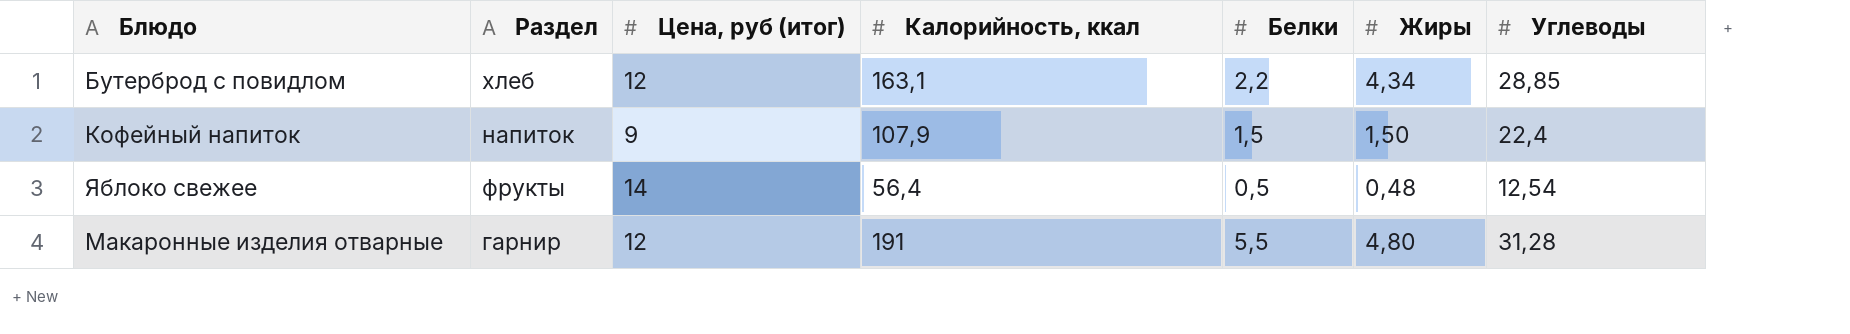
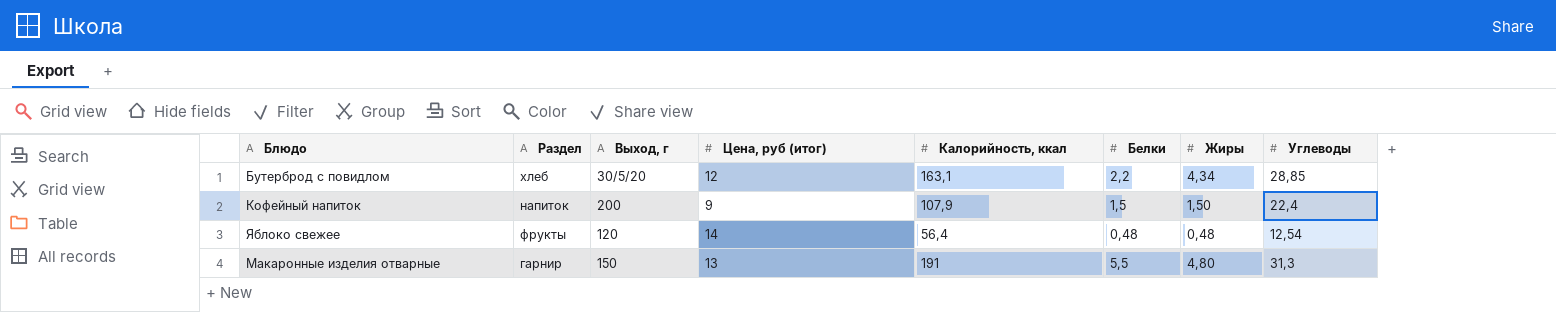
column Выход, г | position: none -> 3
Яблоко свежее | Белки: 0,5 -> 0,48
Макаронные изделия отварные | Цена, руб (итог): 12 -> 13
Макаронные изделия отварные | Углеводы: 31,28 -> 31,3

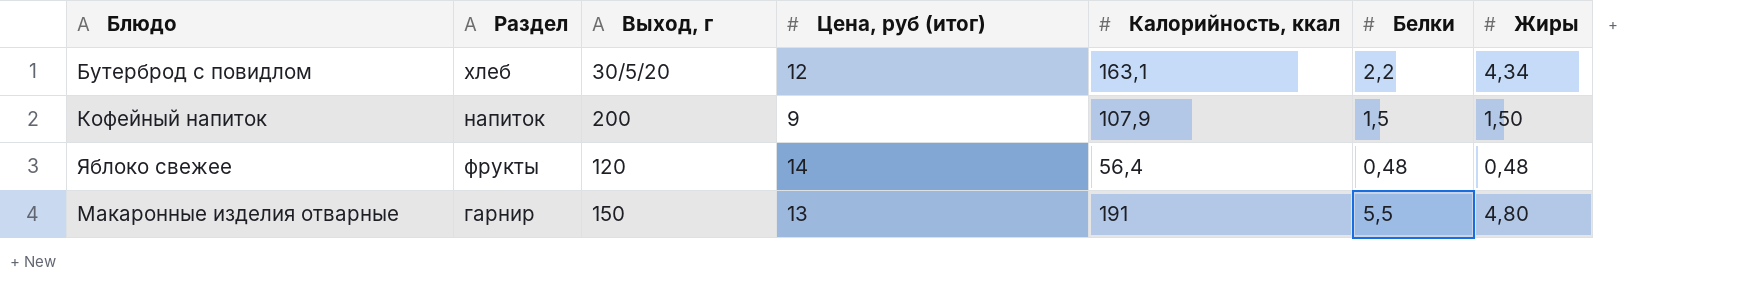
column Углеводы | position: 8 -> none

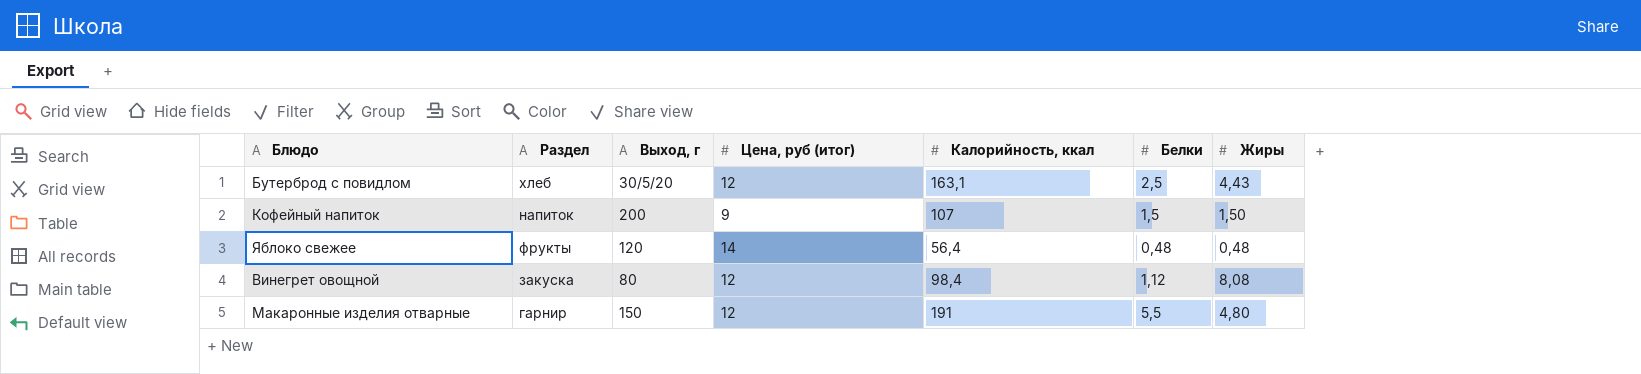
Бутерброд с повидлом | Белки: 2,2 -> 2,5
Бутерброд с повидлом | Жиры: 4,34 -> 4,43
Кофейный напиток | Калорийность, ккал: 107,9 -> 107
row Винегрет овощной: none -> закуска | 80 | 12 | 98,4 | 1,12 | 8,08
Макаронные изделия отварные | Цена, руб (итог): 13 -> 12

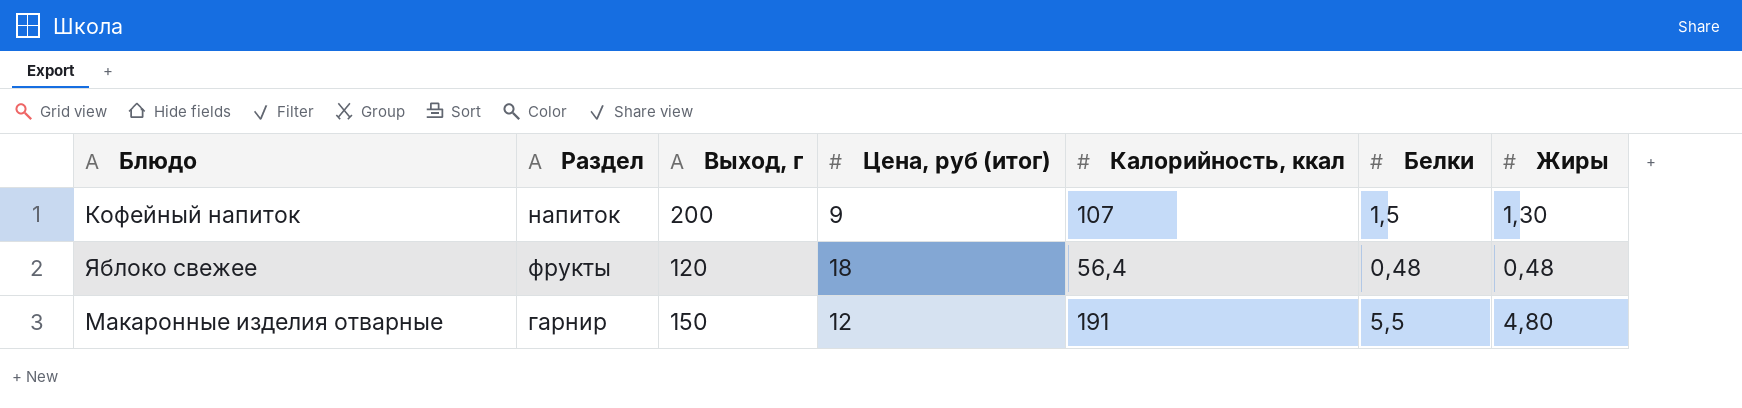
row Бутерброд с повидлом: хлеб | 30/5/20 | 12 | 163,1 | 2,5 | 4,43 -> none
row Винегрет овощной: закуска | 80 | 12 | 98,4 | 1,12 | 8,08 -> none
Кофейный напиток | Жиры: 1,50 -> 1,30
Яблоко свежее | Цена, руб (итог): 14 -> 18

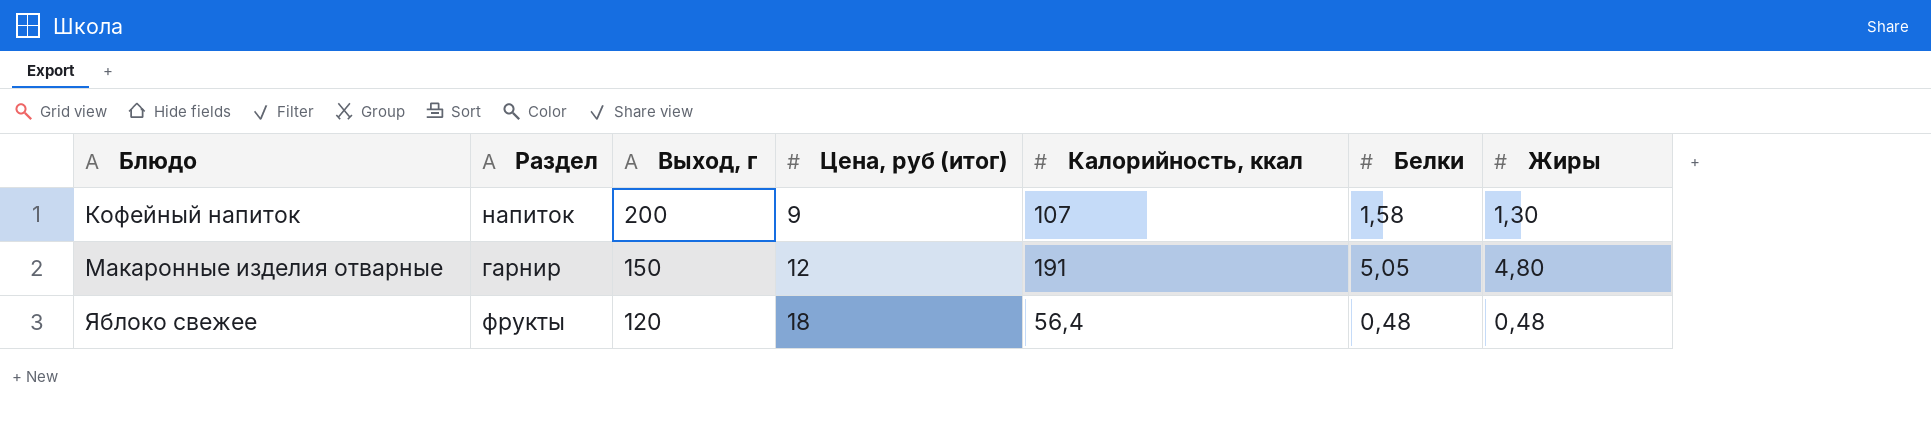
row order: none -> Блюдо ascending
Кофейный напиток | Белки: 1,5 -> 1,58
Макаронные изделия отварные | Белки: 5,5 -> 5,05

